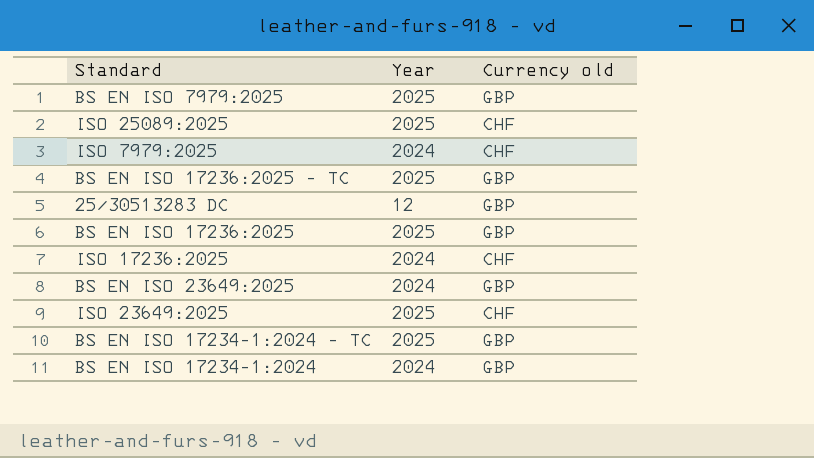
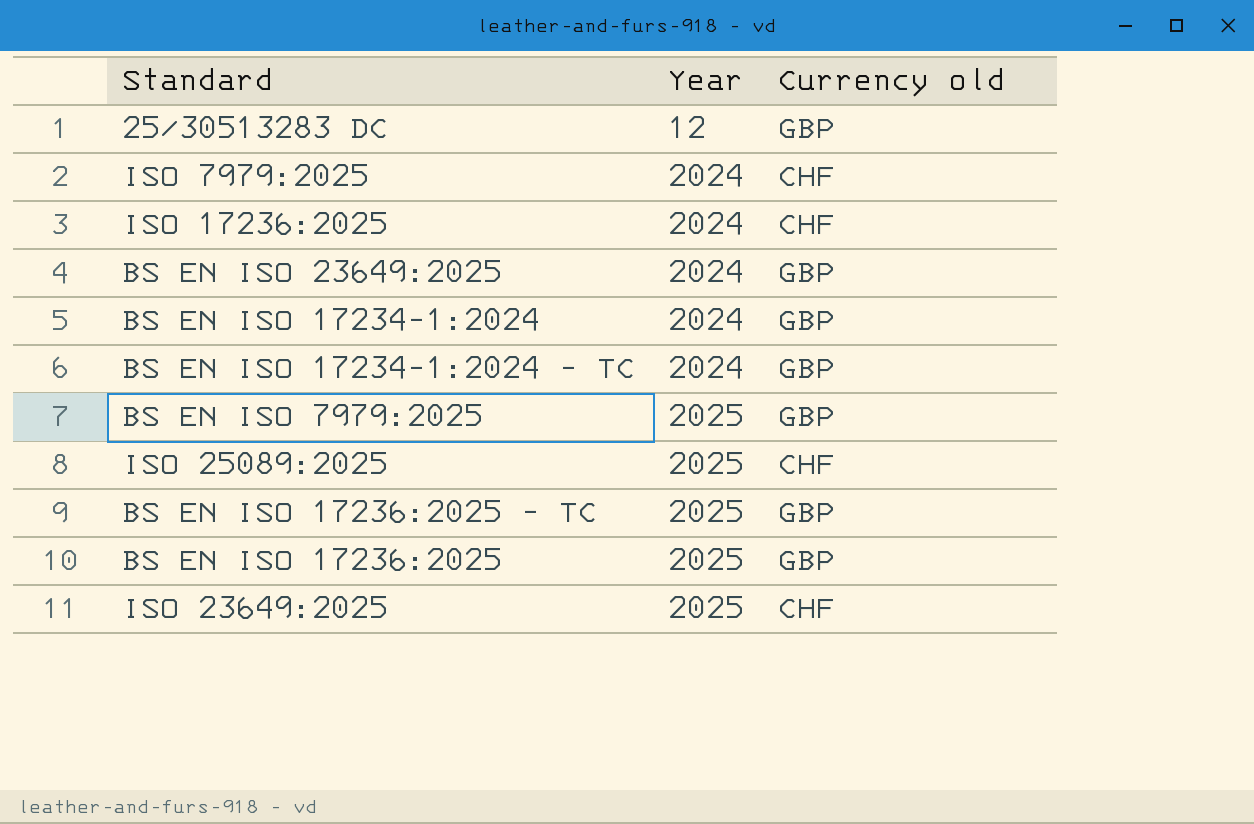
row order: none -> Year ascending
BS EN ISO 17234-1:2024 - TC | Year: 2025 -> 2024

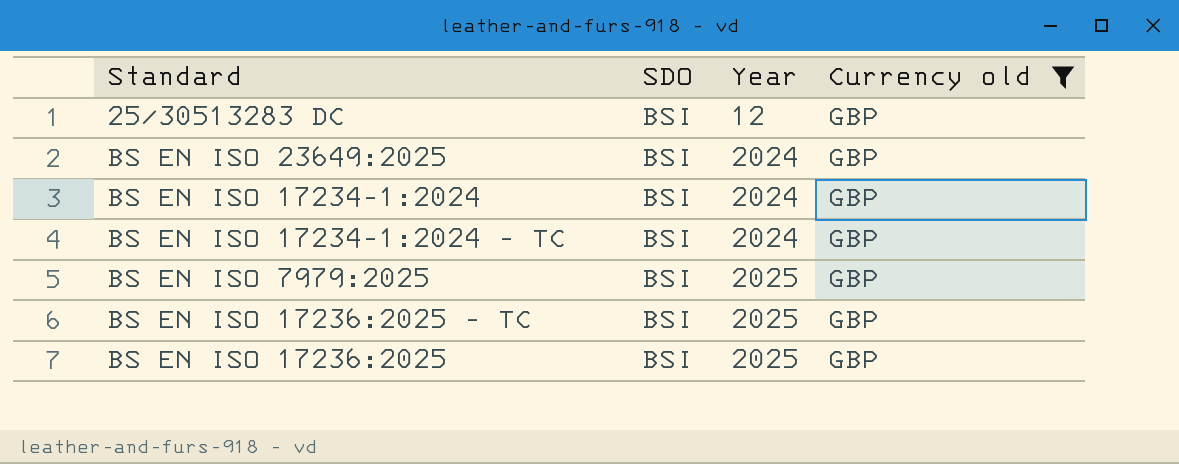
filter: none -> Currency old = GBP
column SDO | position: none -> 2

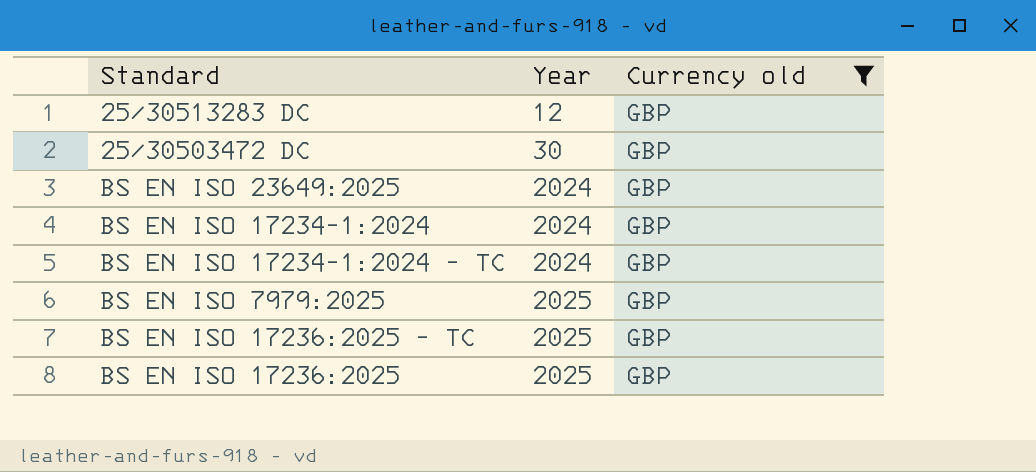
column SDO | position: 2 -> none
row 25/30503472 DC: none -> 30 | GBP

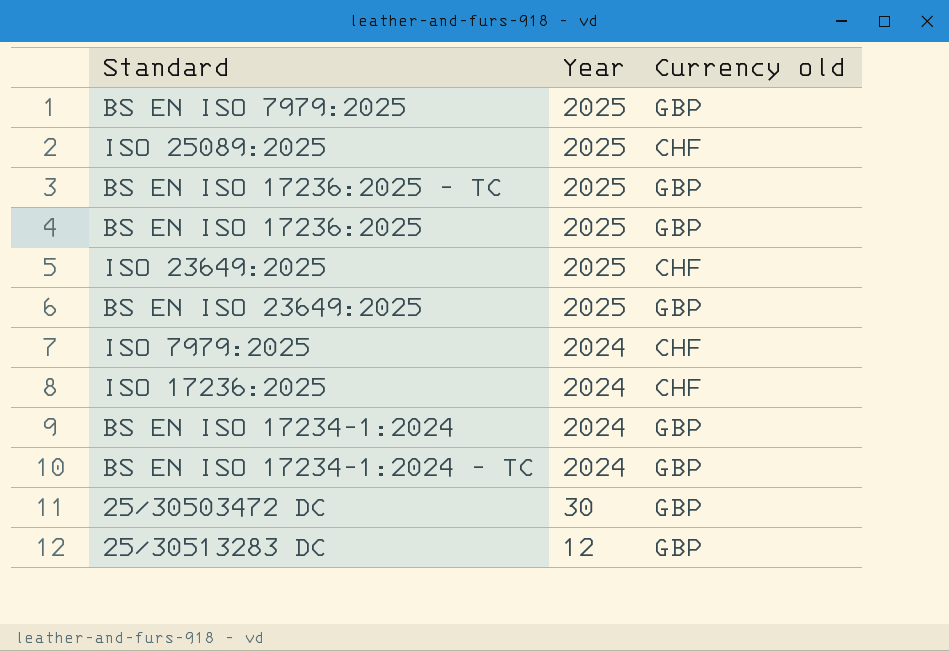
filter: Currency old = GBP -> none
row order: Year ascending -> Year descending
BS EN ISO 23649:2025 | Year: 2024 -> 2025

